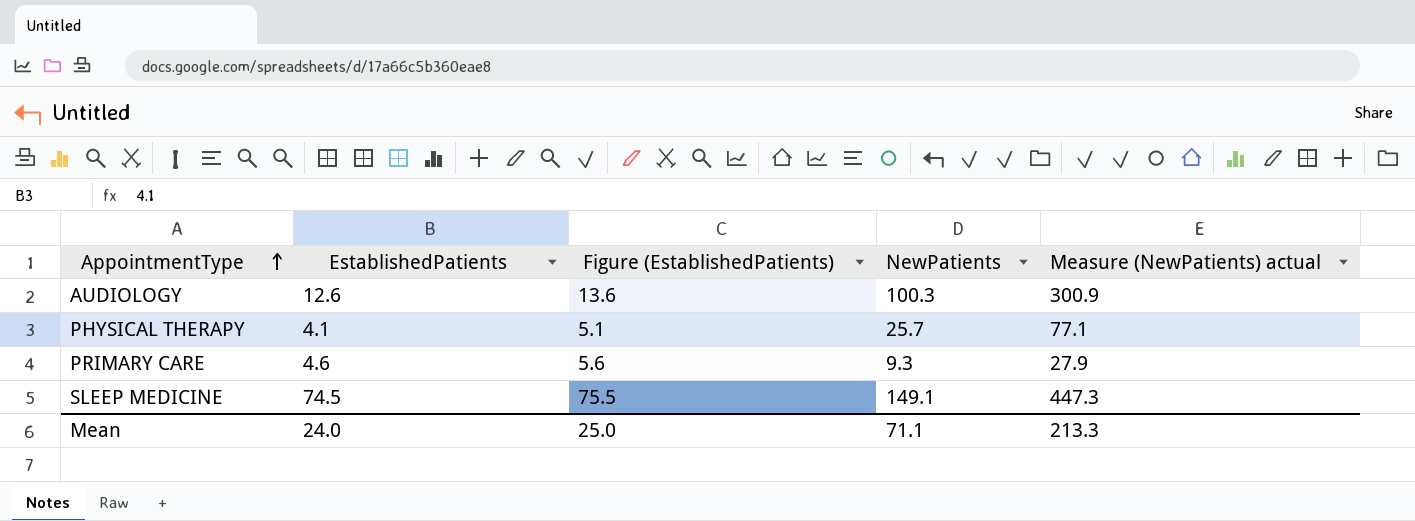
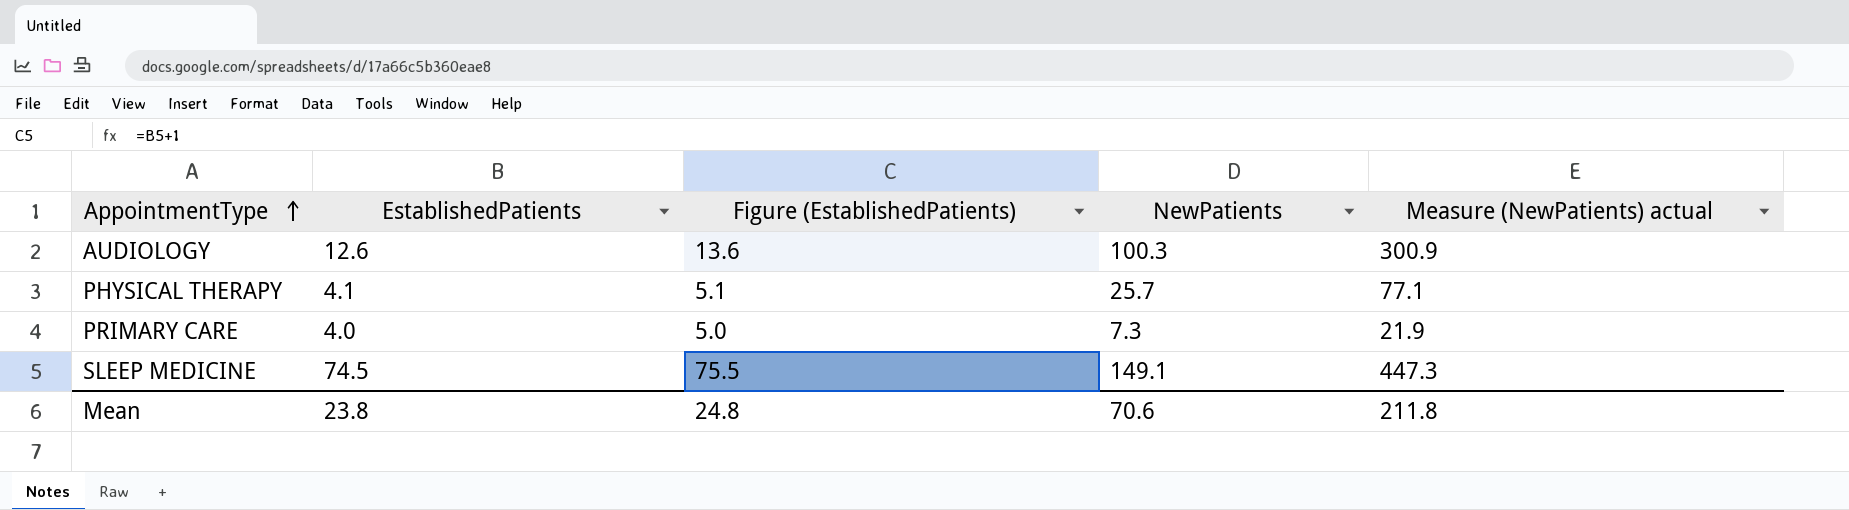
PRIMARY CARE | EstablishedPatients: 4.6 -> 4.0
PRIMARY CARE | Figure (EstablishedPatients): 5.6 -> 5.0
PRIMARY CARE | NewPatients: 9.3 -> 7.3
PRIMARY CARE | Measure (NewPatients) actual: 27.9 -> 21.9
Mean | EstablishedPatients: 24.0 -> 23.8
Mean | Figure (EstablishedPatients): 25.0 -> 24.8
Mean | NewPatients: 71.1 -> 70.6
Mean | Measure (NewPatients) actual: 213.3 -> 211.8

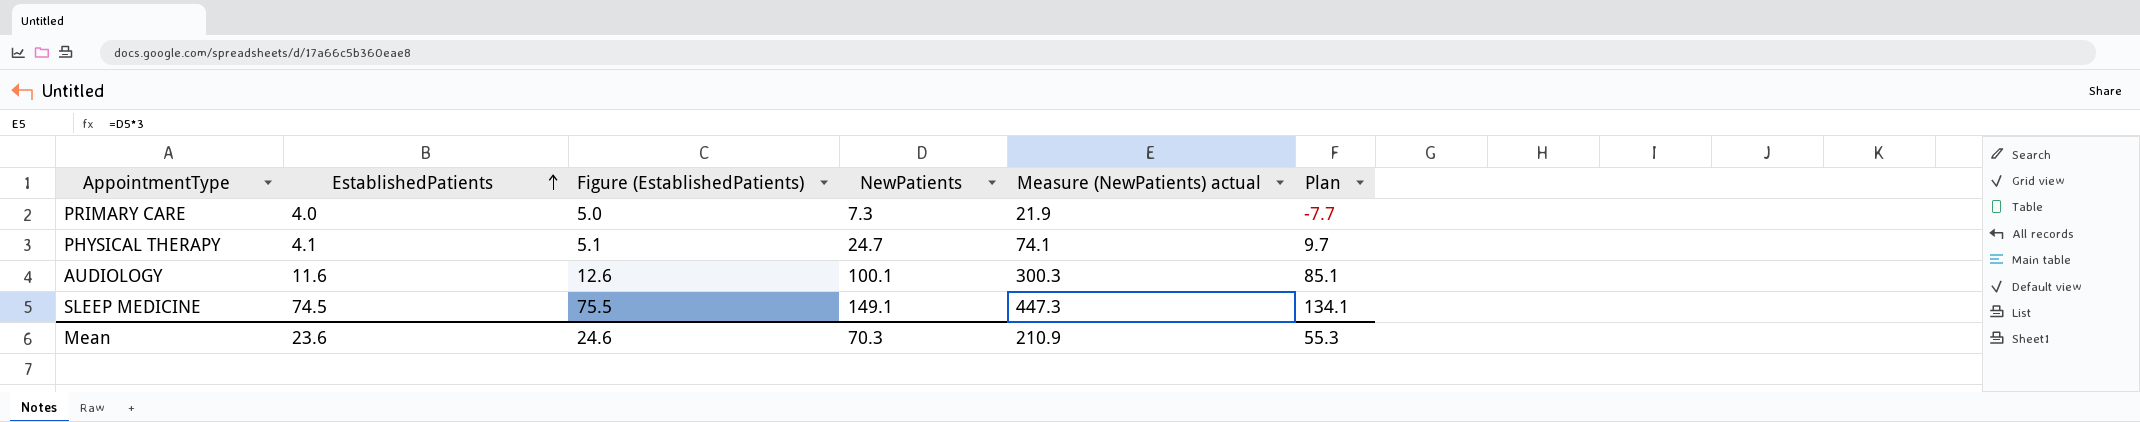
row order: AppointmentType ascending -> EstablishedPatients ascending
column Plan | formula: none -> [NewPatients] - 15
PHYSICAL THERAPY | NewPatients: 25.7 -> 24.7
PHYSICAL THERAPY | Measure (NewPatients) actual: 77.1 -> 74.1
AUDIOLOGY | EstablishedPatients: 12.6 -> 11.6
AUDIOLOGY | Figure (EstablishedPatients): 13.6 -> 12.6
AUDIOLOGY | NewPatients: 100.3 -> 100.1
AUDIOLOGY | Measure (NewPatients) actual: 300.9 -> 300.3
Mean | EstablishedPatients: 23.8 -> 23.6
Mean | Figure (EstablishedPatients): 24.8 -> 24.6
Mean | NewPatients: 70.6 -> 70.3
Mean | Measure (NewPatients) actual: 211.8 -> 210.9

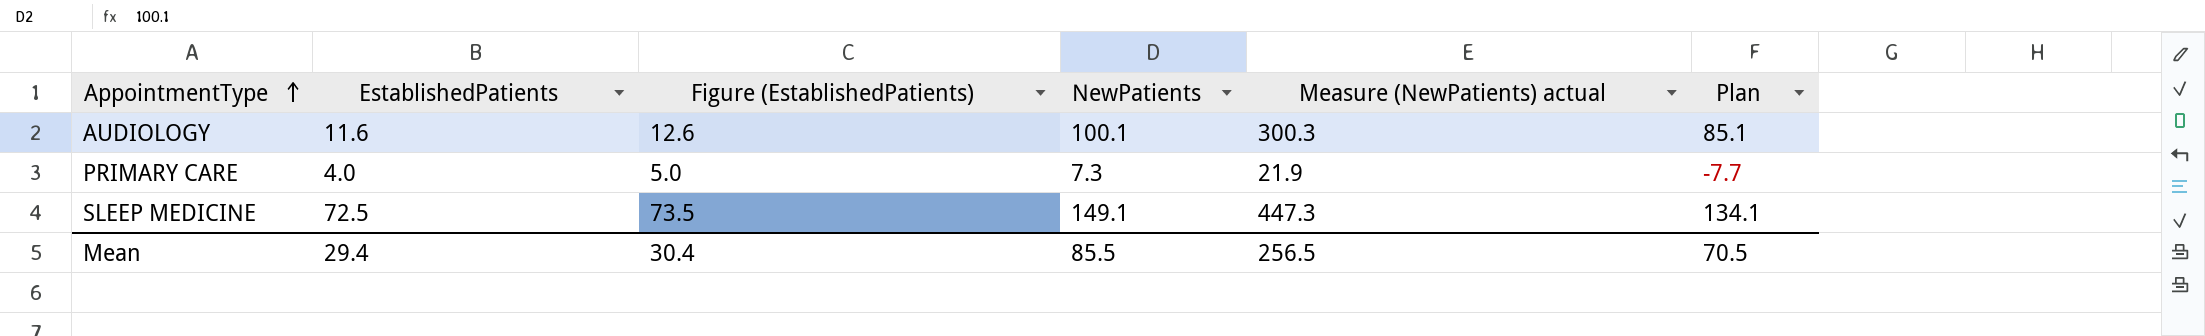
row order: EstablishedPatients ascending -> AppointmentType ascending
row PHYSICAL THERAPY: 4.1 | 5.1 | 24.7 | 74.1 | 9.7 -> none
SLEEP MEDICINE | EstablishedPatients: 74.5 -> 72.5
SLEEP MEDICINE | Figure (EstablishedPatients): 75.5 -> 73.5
Mean | EstablishedPatients: 23.6 -> 29.4
Mean | Figure (EstablishedPatients): 24.6 -> 30.4
Mean | NewPatients: 70.3 -> 85.5
Mean | Measure (NewPatients) actual: 210.9 -> 256.5
Mean | Plan: 55.3 -> 70.5

